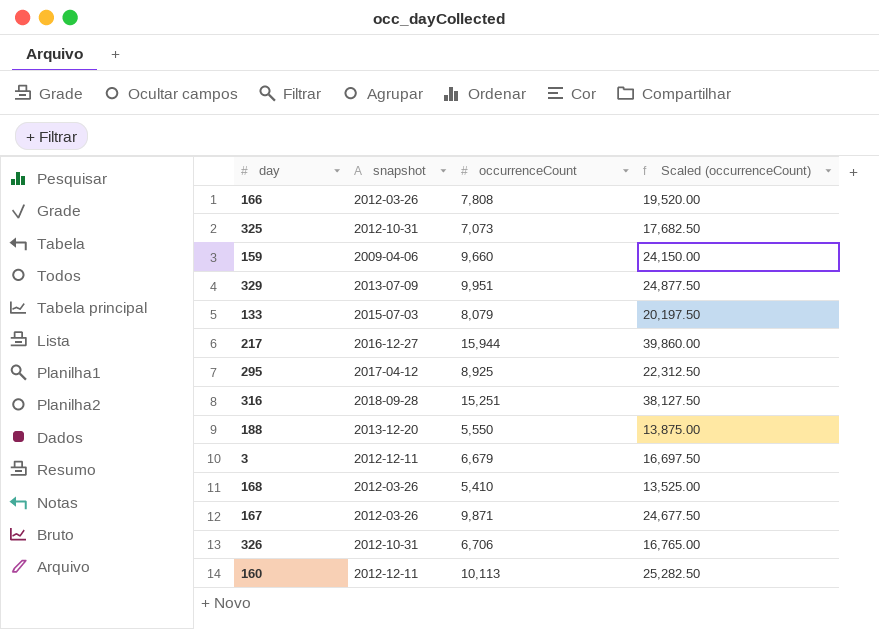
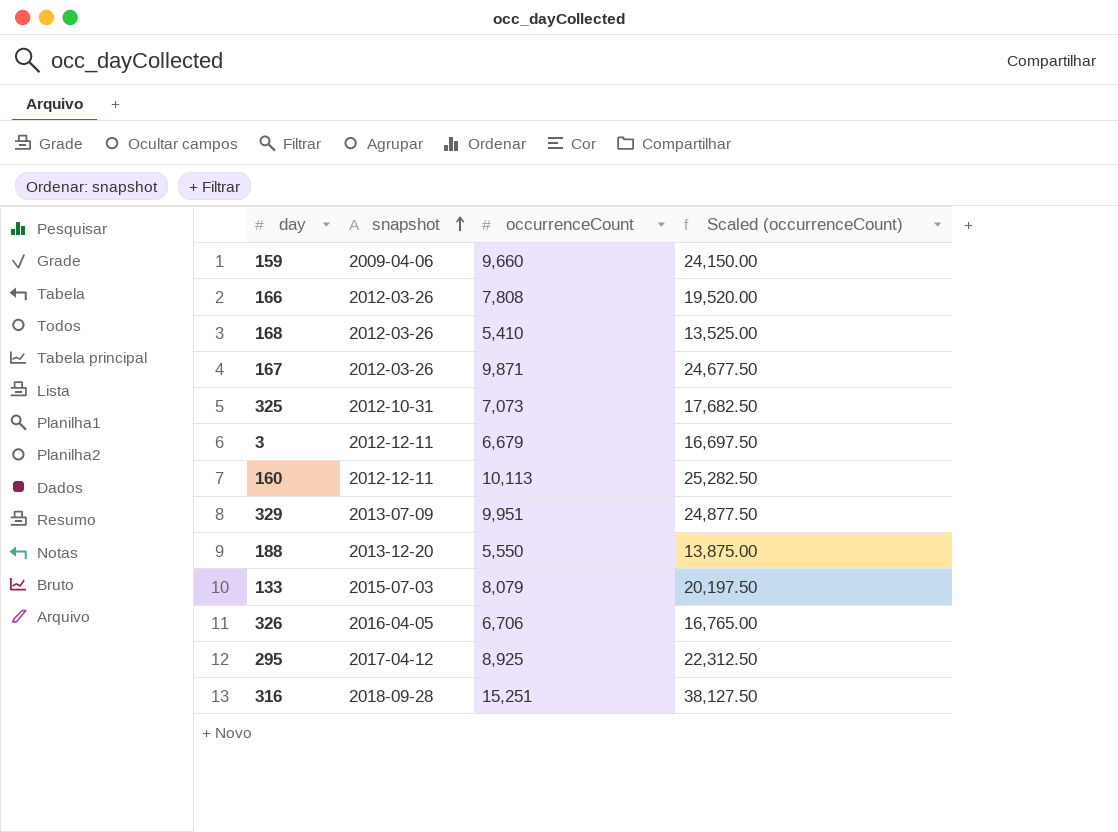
row order: none -> snapshot ascending
row 217: 2016-12-27 | 15,944 | 39,860.00 -> none
326 | snapshot: 2012-10-31 -> 2016-04-05

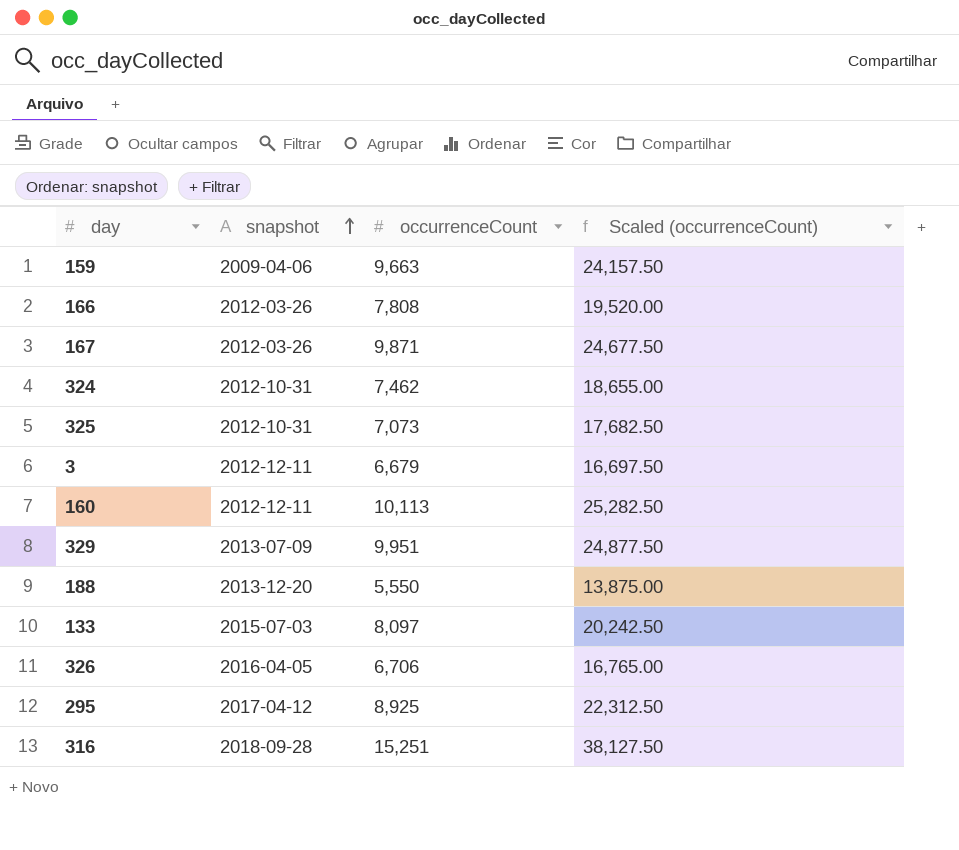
row 168: 2012-03-26 | 5,410 | 13,525.00 -> none
159 | occurrenceCount: 9,660 -> 9,663
159 | Scaled (occurrenceCount): 24,150.00 -> 24,157.50
row 324: none -> 2012-10-31 | 7,462 | 18,655.00
133 | occurrenceCount: 8,079 -> 8,097
133 | Scaled (occurrenceCount): 20,197.50 -> 20,242.50

